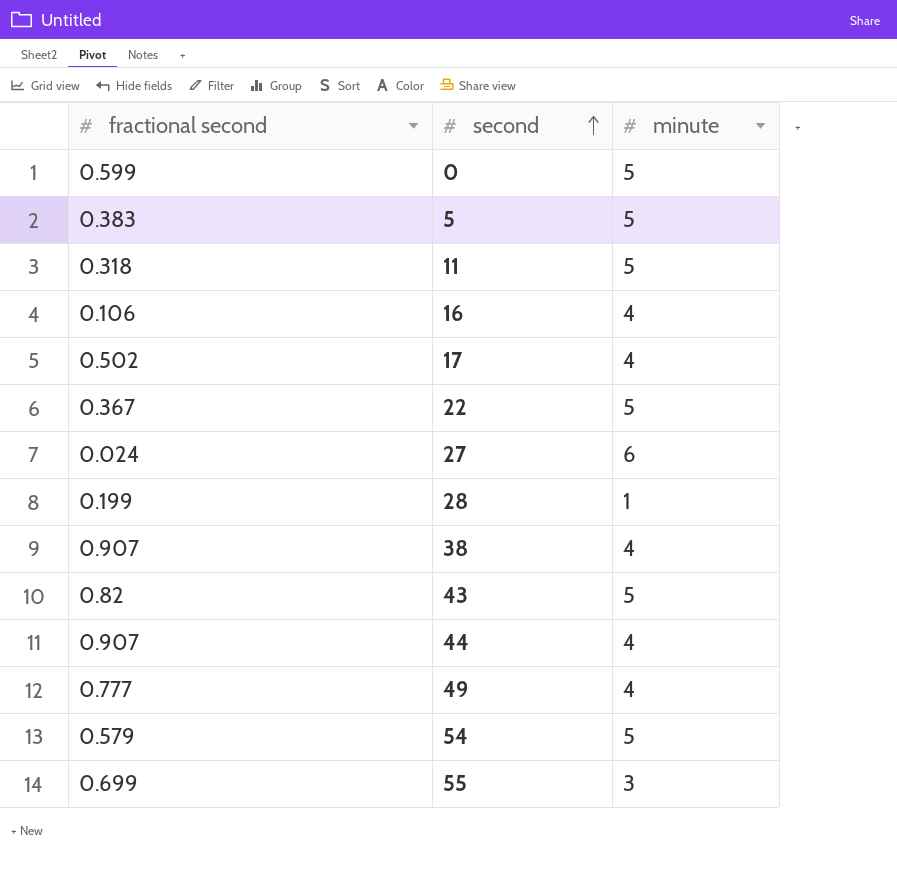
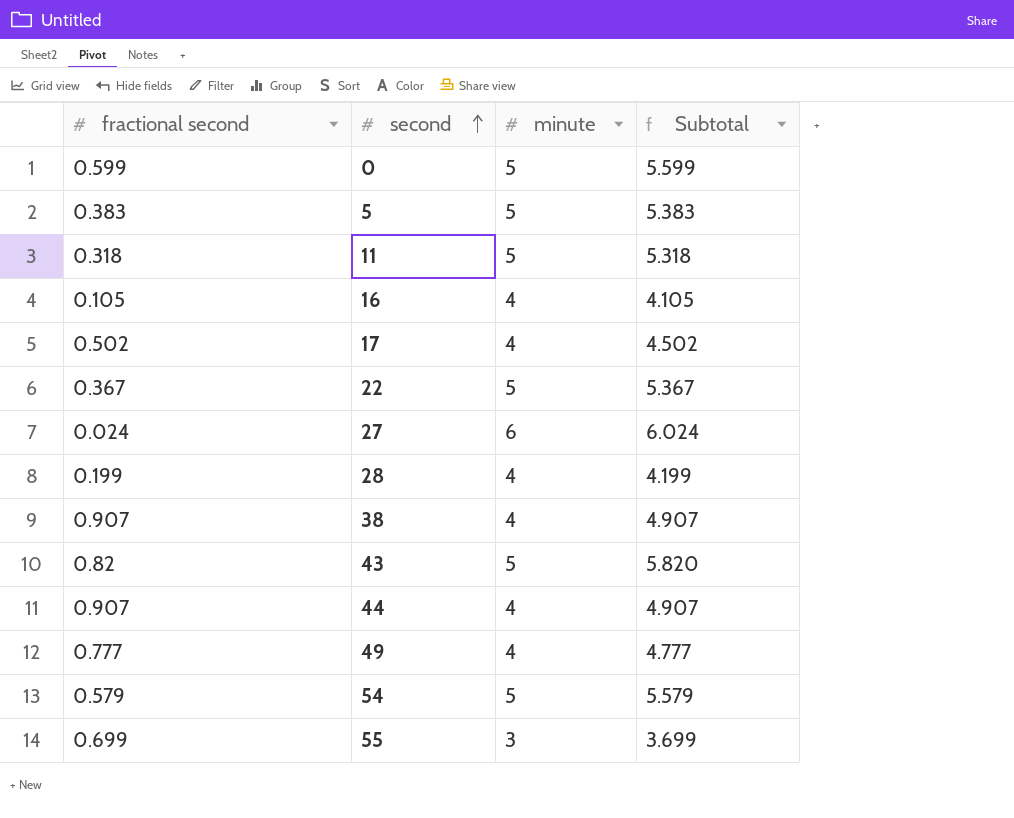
column Subtotal | formula: none -> [fractional second] + [minute]
16 | fractional second: 0.106 -> 0.105
28 | minute: 1 -> 4

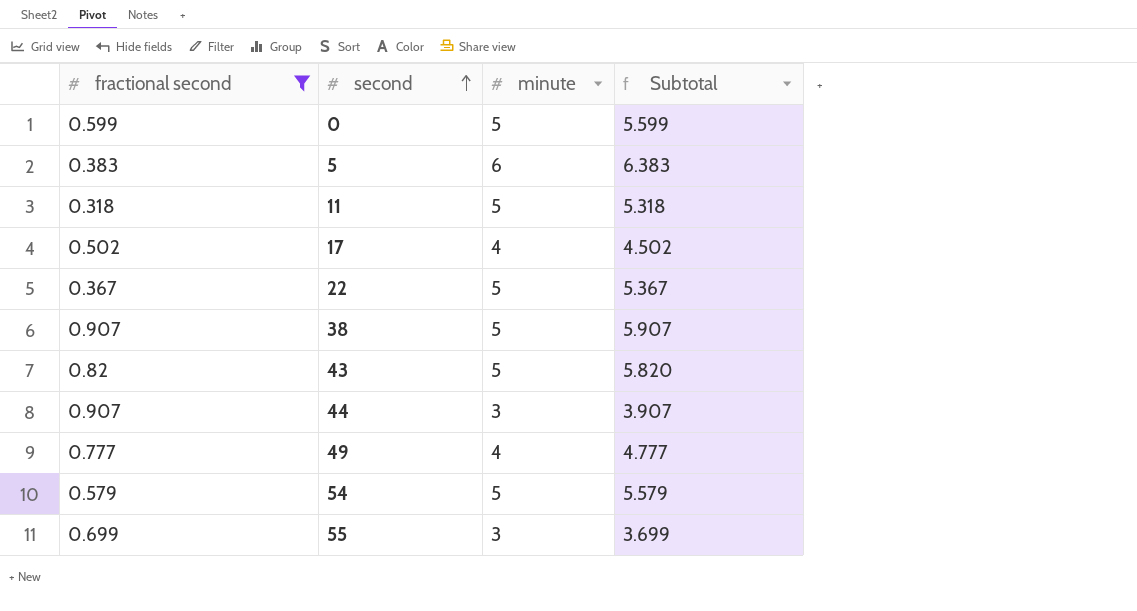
filter: none -> fractional second >= 0.318
5 | minute: 5 -> 6
5 | Subtotal: 5.383 -> 6.383
38 | minute: 4 -> 5
38 | Subtotal: 4.907 -> 5.907
44 | minute: 4 -> 3
44 | Subtotal: 4.907 -> 3.907

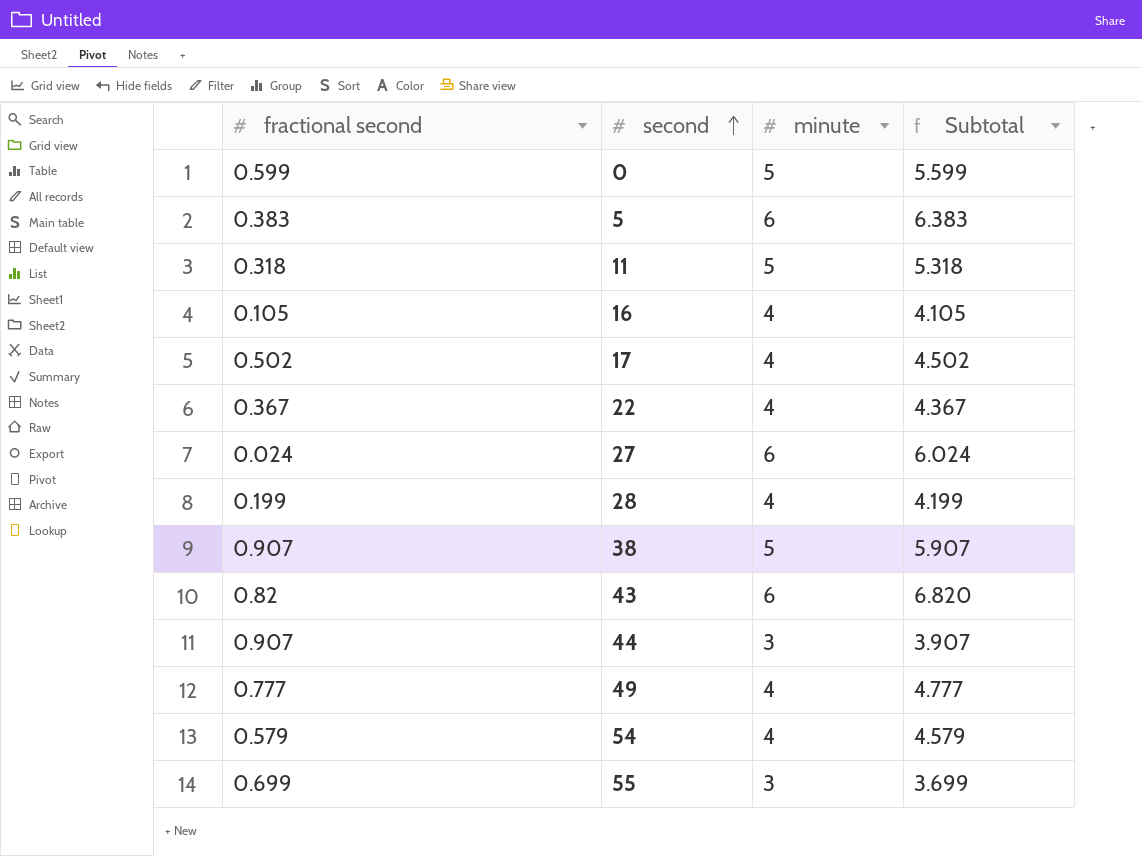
filter: fractional second >= 0.318 -> none
22 | minute: 5 -> 4
22 | Subtotal: 5.367 -> 4.367
43 | minute: 5 -> 6
43 | Subtotal: 5.820 -> 6.820
54 | minute: 5 -> 4
54 | Subtotal: 5.579 -> 4.579

